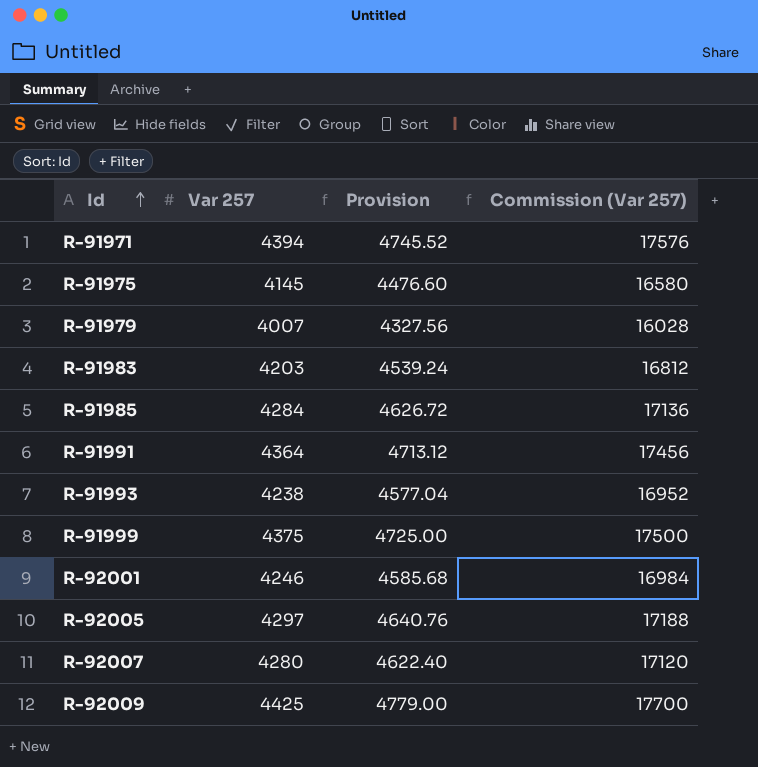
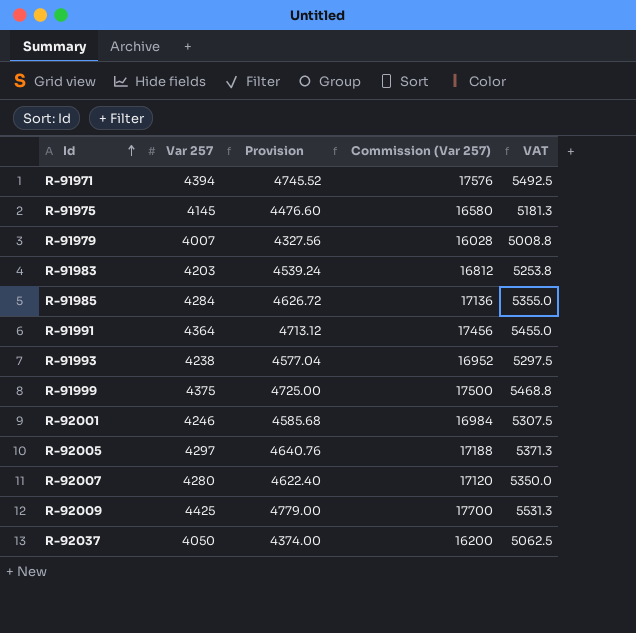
column VAT | formula: none -> [Var 257] * 1.25
row R-92037: none -> 4050 | 4374.00 | 16200 | 5062.5

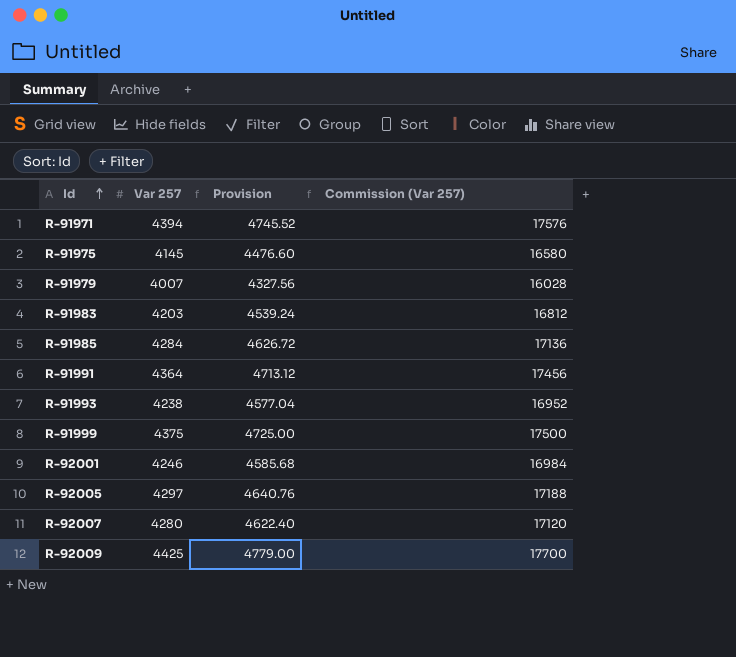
column VAT | formula: [Var 257] * 1.25 -> none
row R-92037: 4050 | 4374.00 | 16200 | 5062.5 -> none

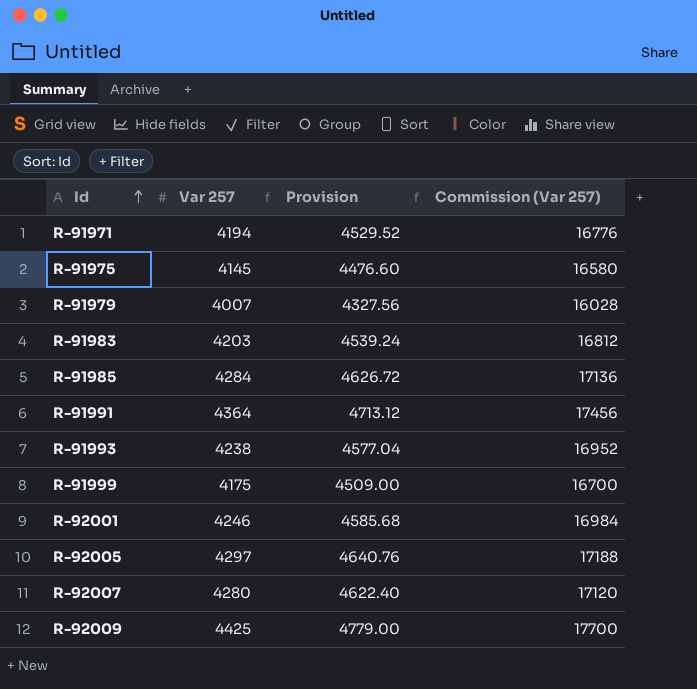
R-91971 | Var 257: 4394 -> 4194
R-91971 | Provision: 4745.52 -> 4529.52
R-91971 | Commission (Var 257): 17576 -> 16776
R-91999 | Var 257: 4375 -> 4175
R-91999 | Provision: 4725.00 -> 4509.00
R-91999 | Commission (Var 257): 17500 -> 16700

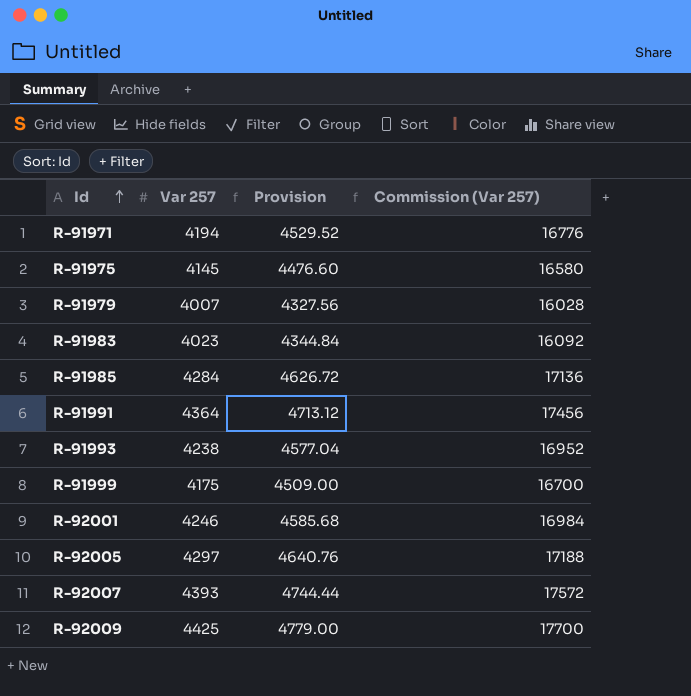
R-91983 | Var 257: 4203 -> 4023
R-91983 | Provision: 4539.24 -> 4344.84
R-91983 | Commission (Var 257): 16812 -> 16092
R-92007 | Var 257: 4280 -> 4393
R-92007 | Provision: 4622.40 -> 4744.44
R-92007 | Commission (Var 257): 17120 -> 17572

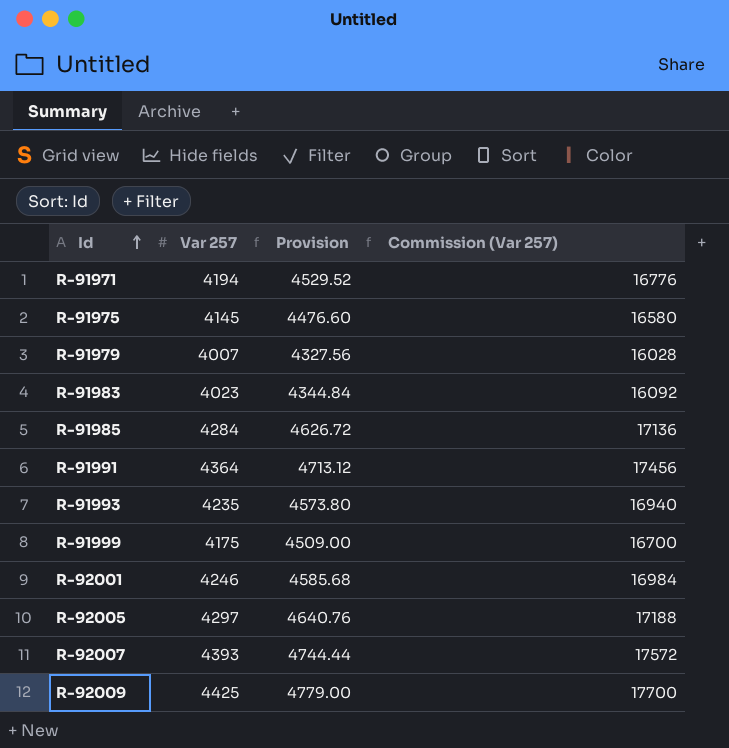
R-91993 | Var 257: 4238 -> 4235
R-91993 | Provision: 4577.04 -> 4573.80
R-91993 | Commission (Var 257): 16952 -> 16940

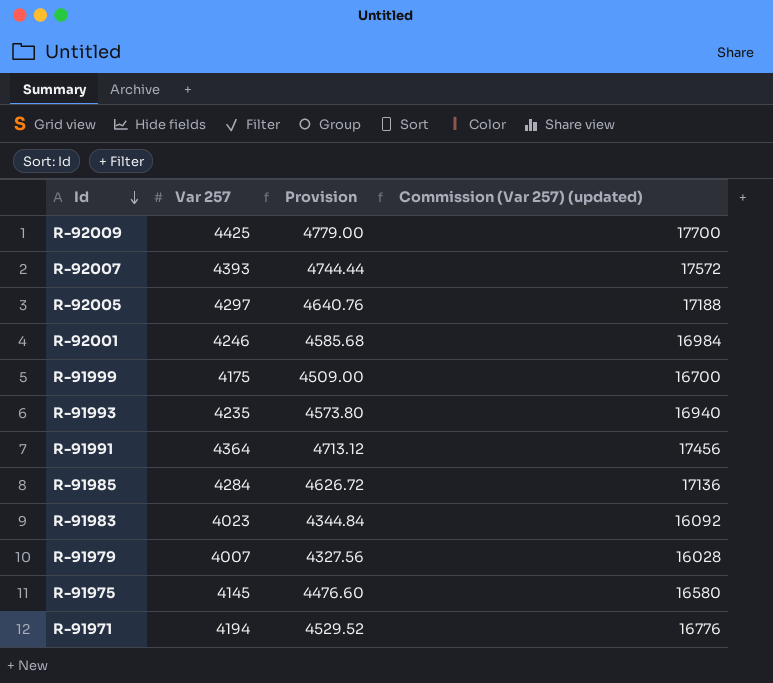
row order: Id ascending -> Id descending
column name: Commission (Var 257) -> Commission (Var 257) (updated)

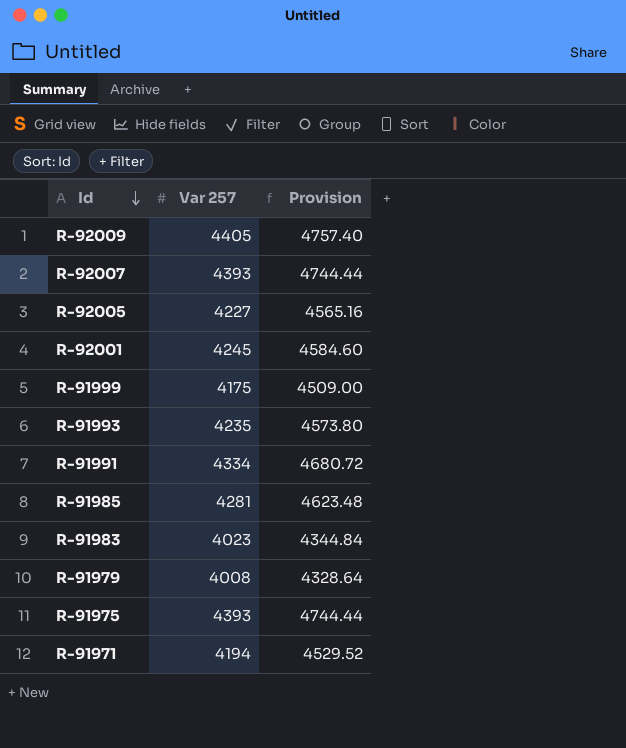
column Commission (Var 257) (updated) | formula: [Var 257] * 4 -> none
R-92009 | Var 257: 4425 -> 4405
R-92009 | Provision: 4779.00 -> 4757.40
R-92005 | Var 257: 4297 -> 4227
R-92005 | Provision: 4640.76 -> 4565.16
R-92001 | Var 257: 4246 -> 4245
R-92001 | Provision: 4585.68 -> 4584.60
R-91991 | Var 257: 4364 -> 4334
R-91991 | Provision: 4713.12 -> 4680.72
R-91985 | Var 257: 4284 -> 4281
R-91985 | Provision: 4626.72 -> 4623.48
R-91979 | Var 257: 4007 -> 4008
R-91979 | Provision: 4327.56 -> 4328.64
R-91975 | Var 257: 4145 -> 4393
R-91975 | Provision: 4476.60 -> 4744.44

